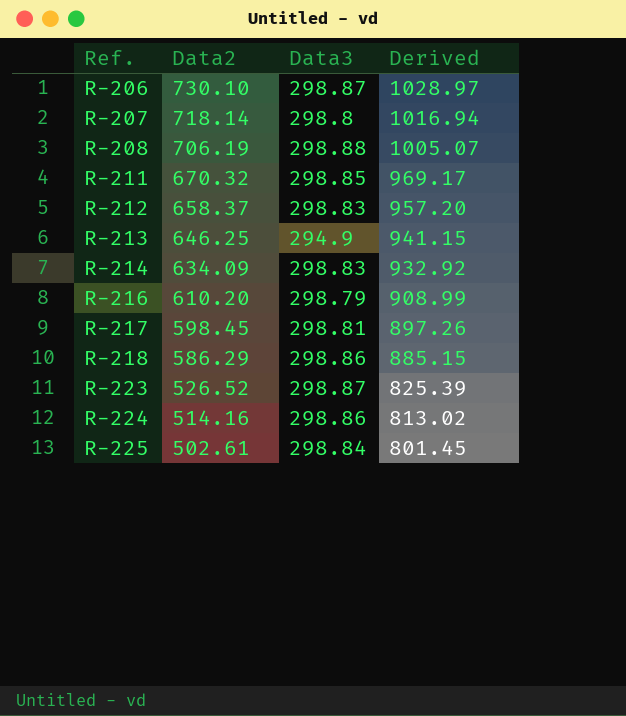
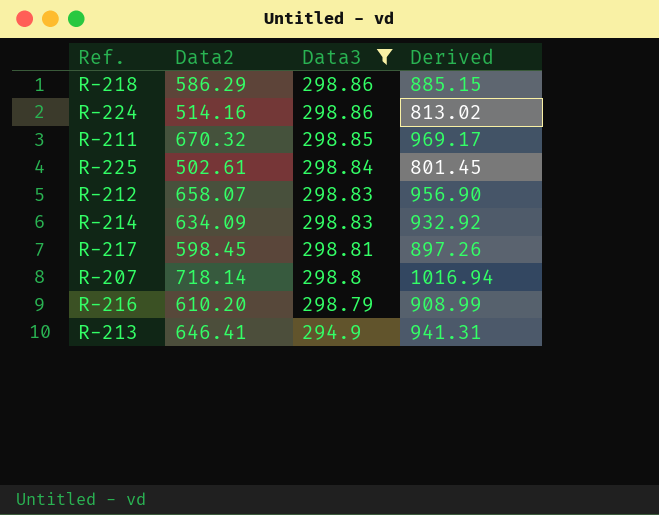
filter: none -> Data3 <= 298.86
row order: Ref. ascending -> Data3 descending
R-212 | Data2: 658.37 -> 658.07
R-212 | Derived: 957.20 -> 956.90
R-213 | Data2: 646.25 -> 646.41
R-213 | Derived: 941.15 -> 941.31

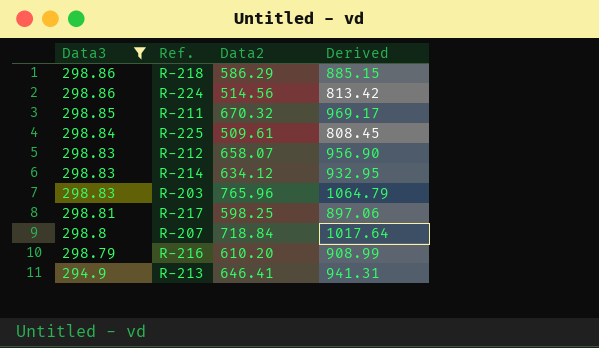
column Data3 | position: 3 -> 1
R-224 | Data2: 514.16 -> 514.56
R-224 | Derived: 813.02 -> 813.42
R-225 | Data2: 502.61 -> 509.61
R-225 | Derived: 801.45 -> 808.45
R-214 | Data2: 634.09 -> 634.12
R-214 | Derived: 932.92 -> 932.95
row R-203: none -> 298.83 | 765.96 | 1064.79
R-217 | Data2: 598.45 -> 598.25
R-217 | Derived: 897.26 -> 897.06
R-207 | Data2: 718.14 -> 718.84
R-207 | Derived: 1016.94 -> 1017.64

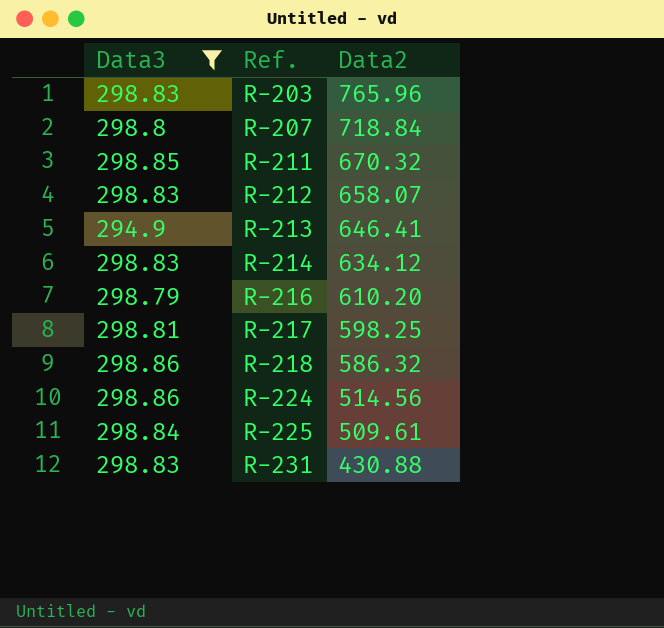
row order: Data3 descending -> Ref. ascending
column Derived | formula: [Data3] + [Data2] -> none
R-218 | Data2: 586.29 -> 586.32
row R-231: none -> 298.83 | 430.88

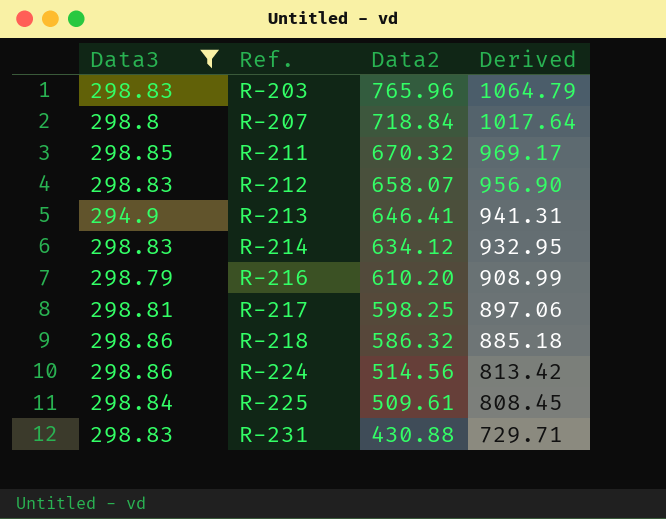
column Derived | formula: none -> [Data3] + [Data2]

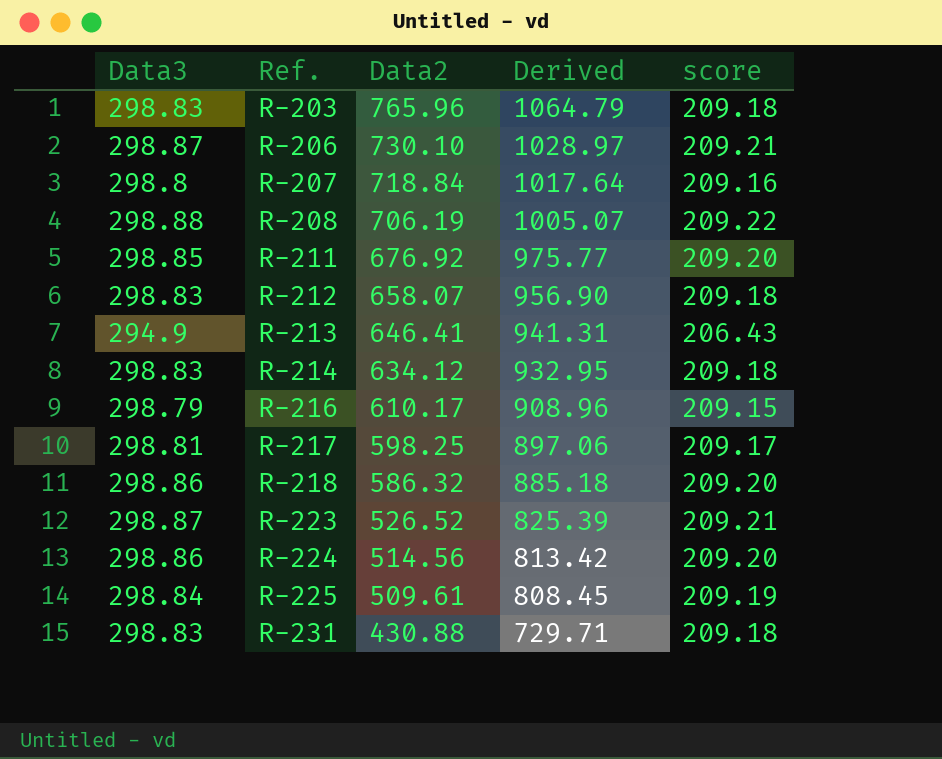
filter: Data3 <= 298.86 -> none
column score | formula: none -> [Data3] * 0.7
R-211 | Data2: 670.32 -> 676.92
R-211 | Derived: 969.17 -> 975.77
R-216 | Data2: 610.20 -> 610.17
R-216 | Derived: 908.99 -> 908.96

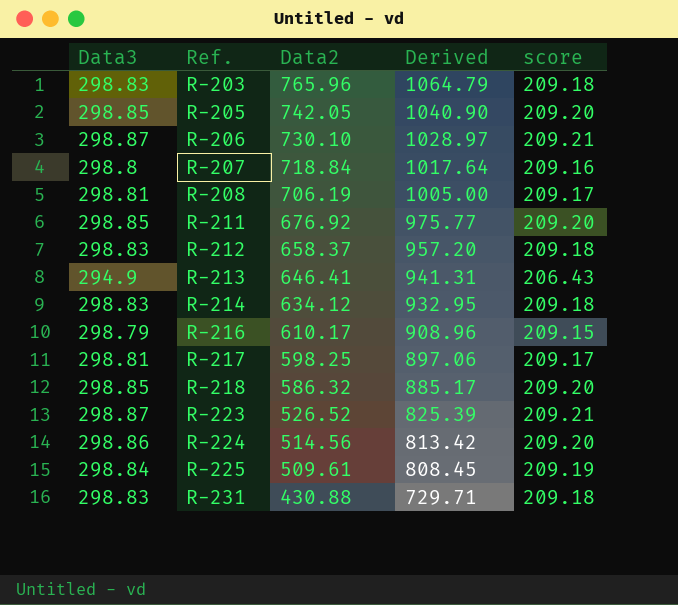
row R-205: none -> 298.85 | 742.05 | 1040.90 | 209.20
R-208 | Data3: 298.88 -> 298.81
R-208 | Derived: 1005.07 -> 1005.00
R-208 | score: 209.22 -> 209.17
R-212 | Data2: 658.07 -> 658.37
R-212 | Derived: 956.90 -> 957.20
R-218 | Data3: 298.86 -> 298.85
R-218 | Derived: 885.18 -> 885.17

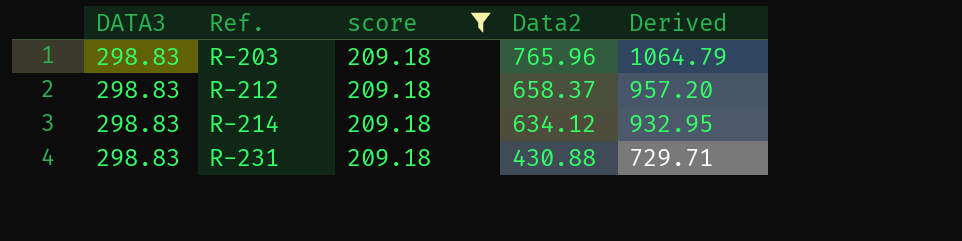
filter: none -> score = 209.18
column name: Data3 -> DATA3
column score | position: 5 -> 3

